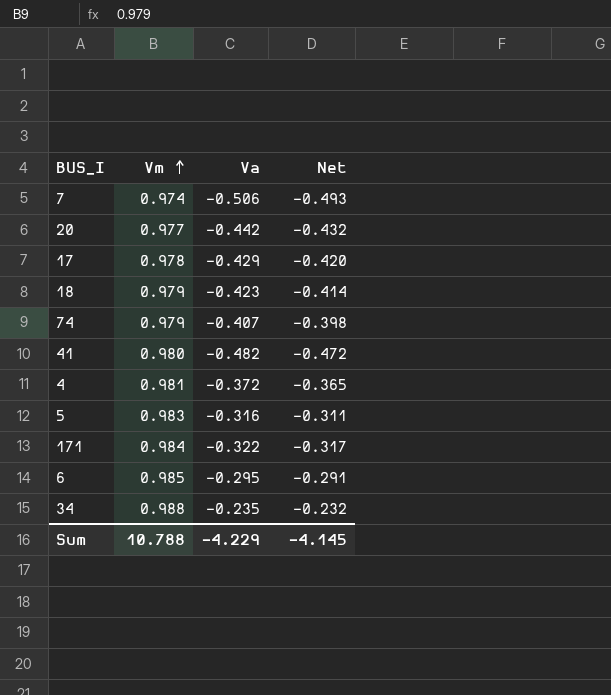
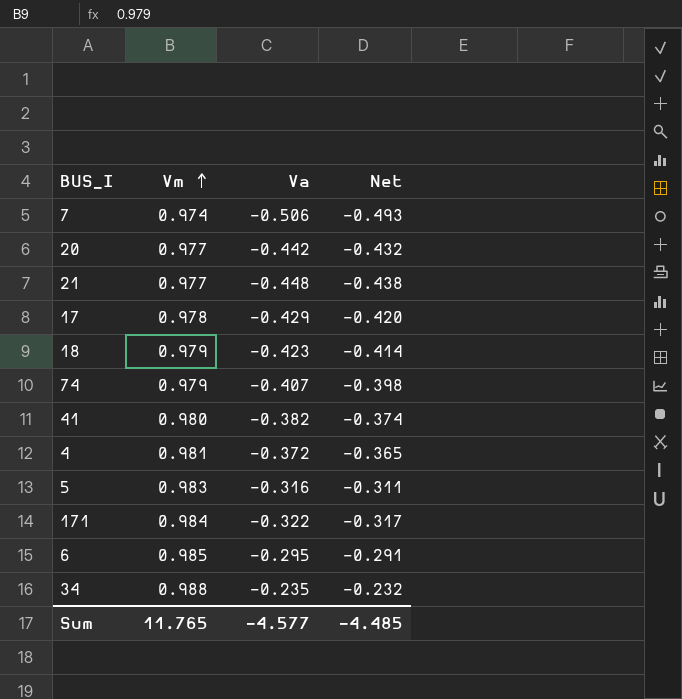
row 21: none -> 0.977 | -0.448 | -0.438
41 | Va: -0.482 -> -0.382
41 | Net: -0.472 -> -0.374
Sum | Vm: 10.788 -> 11.765
Sum | Va: -4.229 -> -4.577
Sum | Net: -4.145 -> -4.485

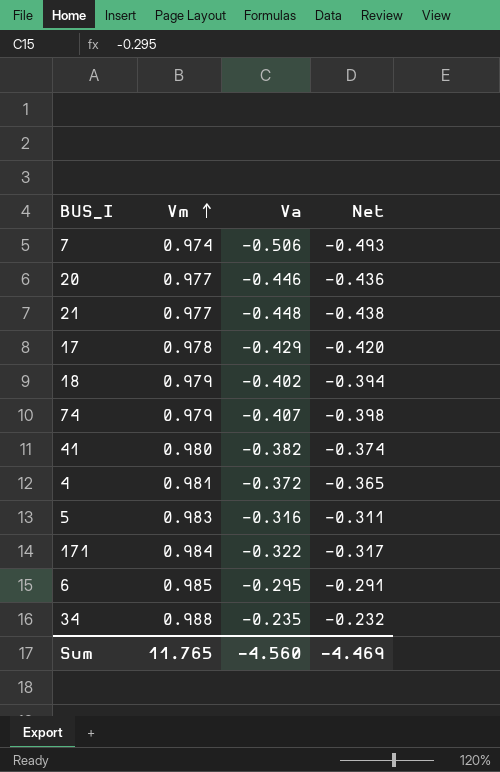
20 | Va: -0.442 -> -0.446
20 | Net: -0.432 -> -0.436
18 | Va: -0.423 -> -0.402
18 | Net: -0.414 -> -0.394
Sum | Va: -4.577 -> -4.560
Sum | Net: -4.485 -> -4.469

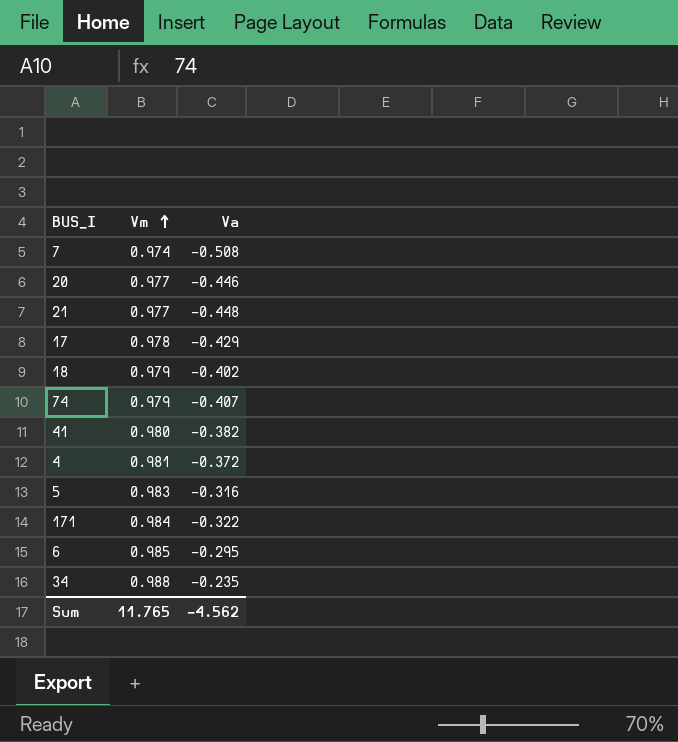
column Net | formula: [Vm] * [Va] -> none
7 | Va: -0.506 -> -0.508
Sum | Va: -4.560 -> -4.562

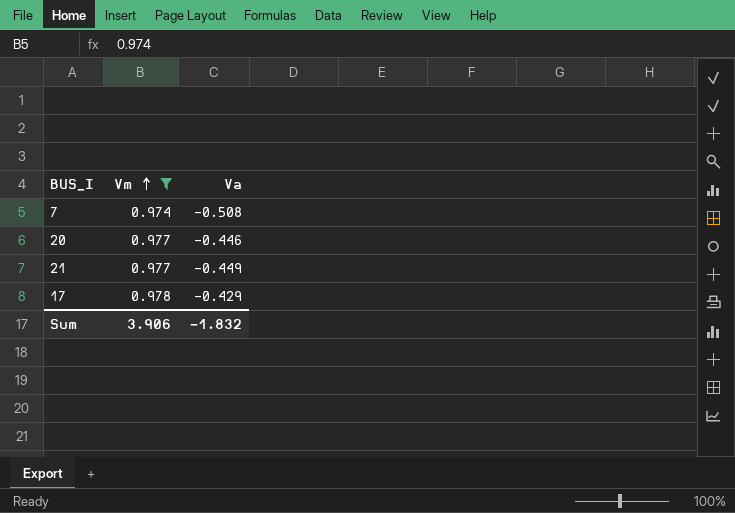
filter: none -> Vm <= 0.978
21 | Va: -0.448 -> -0.449
Sum | Vm: 11.765 -> 3.906
Sum | Va: -4.562 -> -1.832

